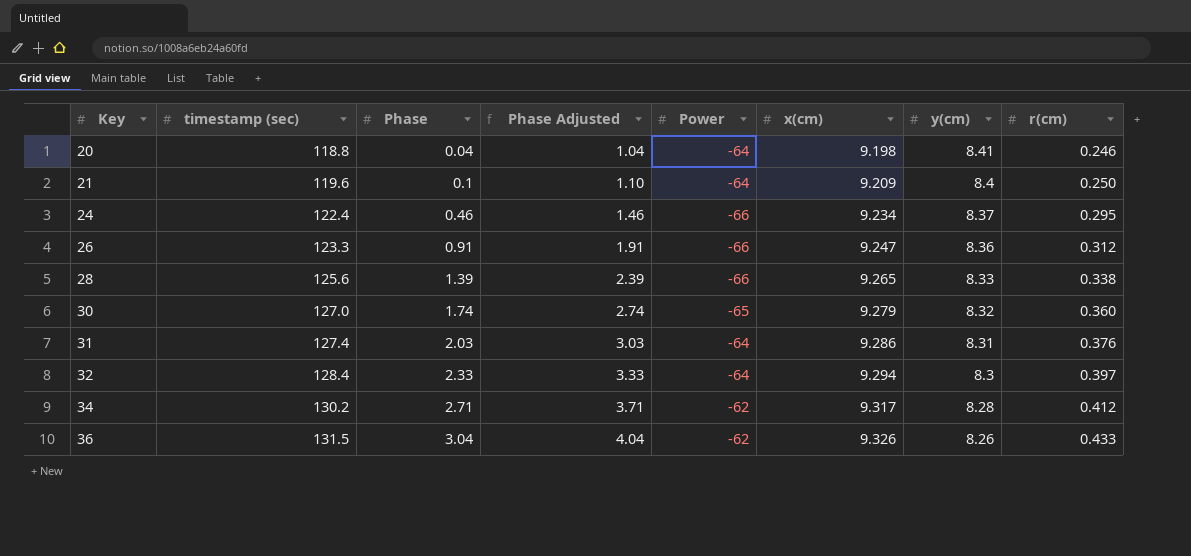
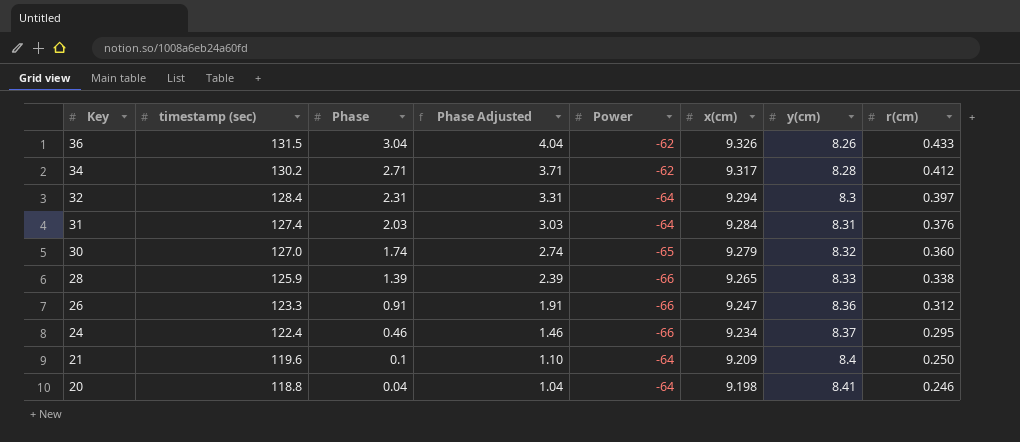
row order: Key ascending -> Key descending
32 | Phase: 2.33 -> 2.31
32 | Phase Adjusted: 3.33 -> 3.31
31 | x(cm): 9.286 -> 9.284
28 | timestamp (sec): 125.6 -> 125.9

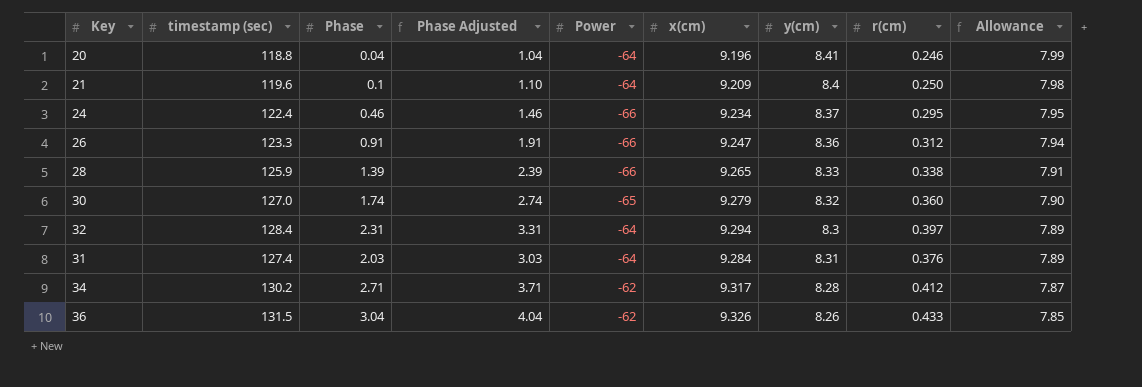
row order: Key descending -> Allowance descending
column Allowance | formula: none -> [y(cm)] * 0.95
20 | x(cm): 9.198 -> 9.196

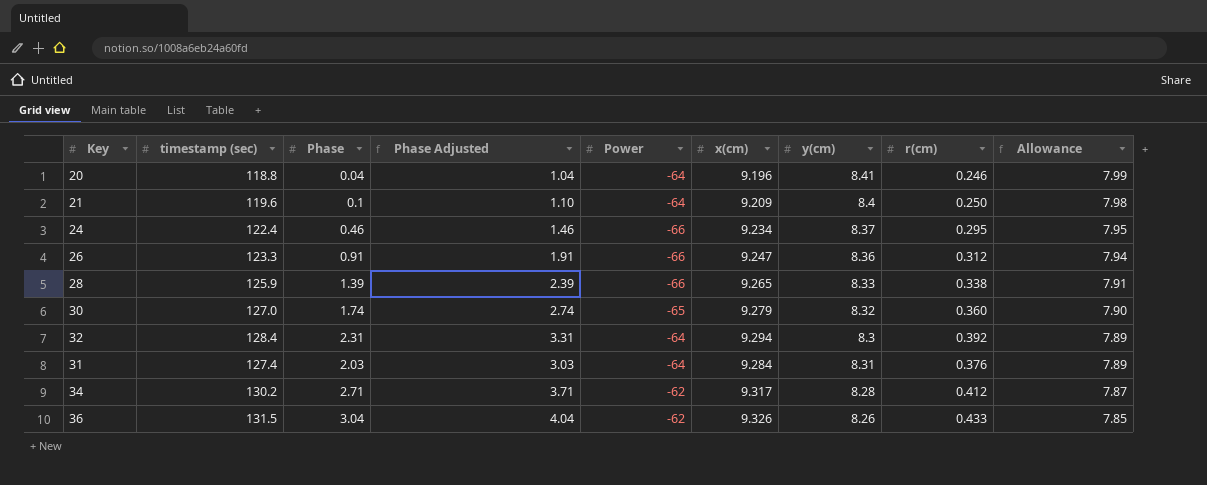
32 | r(cm): 0.397 -> 0.392

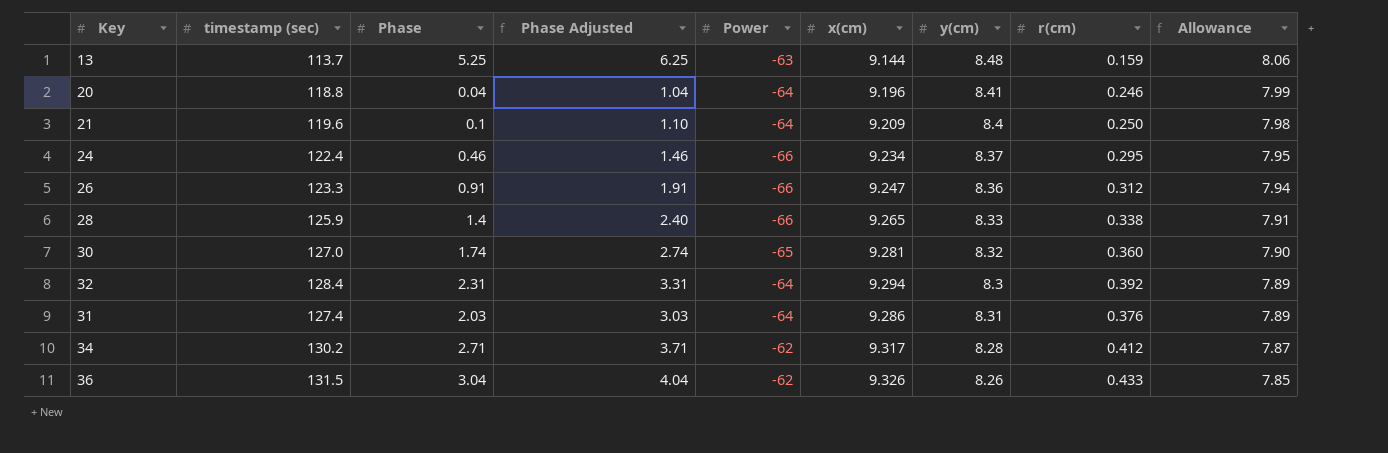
row 13: none -> 113.7 | 5.25 | 6.25 | -63 | 9.144 | 8.48 | 0.159 | 8.06
28 | Phase: 1.39 -> 1.4
28 | Phase Adjusted: 2.39 -> 2.40
30 | x(cm): 9.279 -> 9.281
31 | x(cm): 9.284 -> 9.286

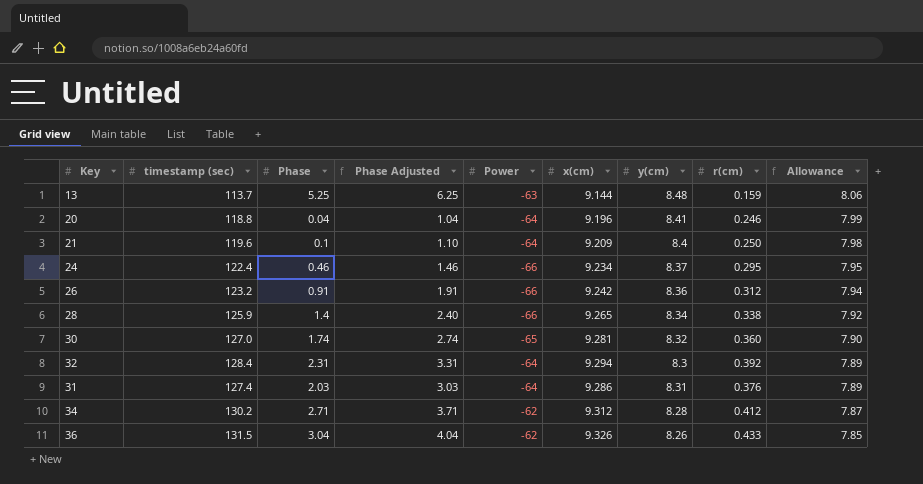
26 | timestamp (sec): 123.3 -> 123.2
26 | x(cm): 9.247 -> 9.242
28 | y(cm): 8.33 -> 8.34
28 | Allowance: 7.91 -> 7.92
34 | x(cm): 9.317 -> 9.312

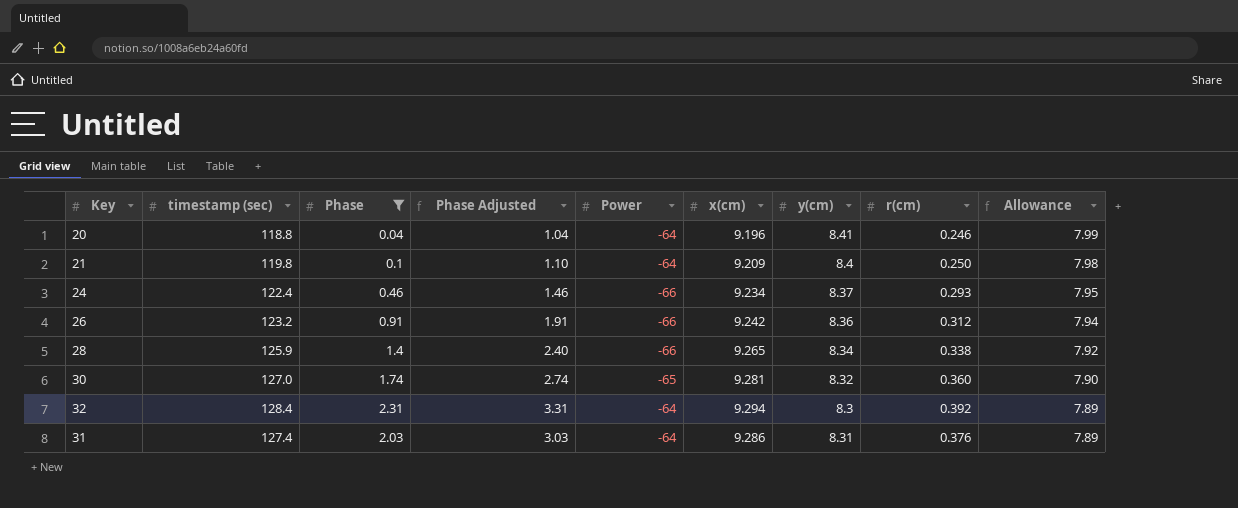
filter: none -> Phase <= 2.31
21 | timestamp (sec): 119.6 -> 119.8
24 | r(cm): 0.295 -> 0.293

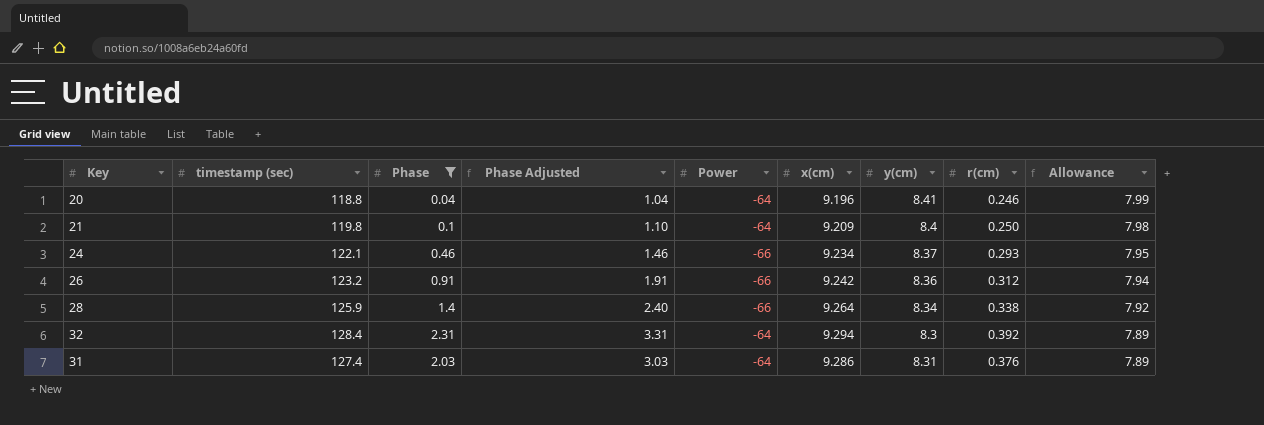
row 30: 127.0 | 1.74 | 2.74 | -65 | 9.281 | 8.32 | 0.360 | 7.90 -> none
24 | timestamp (sec): 122.4 -> 122.1
28 | x(cm): 9.265 -> 9.264

